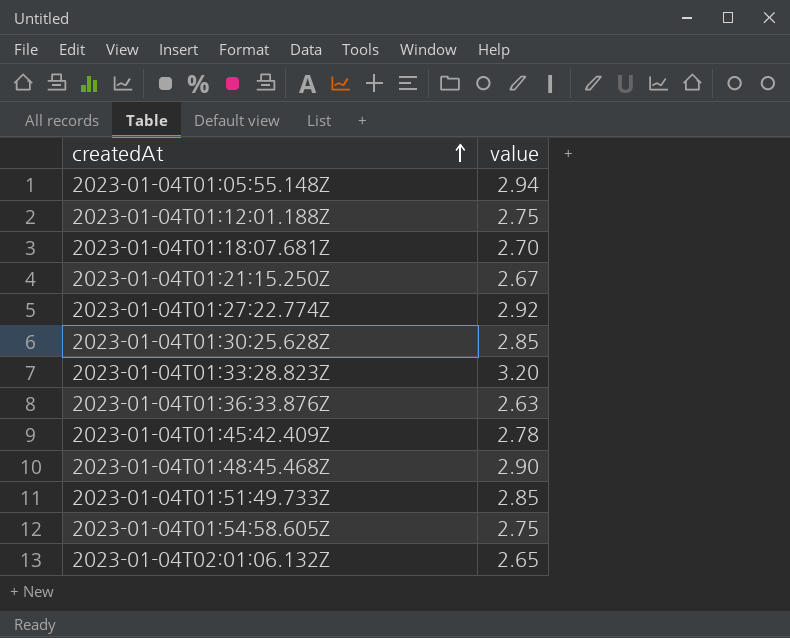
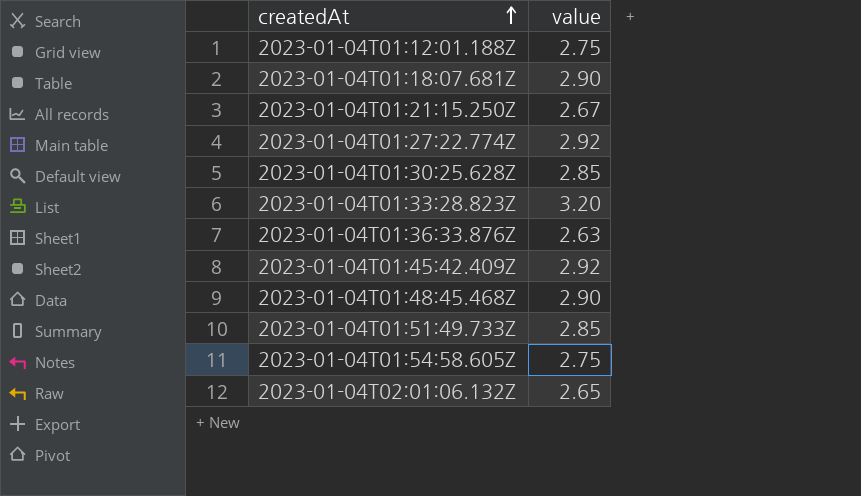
row 2023-01-04T01:05:55.148Z: 2.94 -> none
2023-01-04T01:18:07.681Z | value: 2.70 -> 2.90
2023-01-04T01:45:42.409Z | value: 2.78 -> 2.92

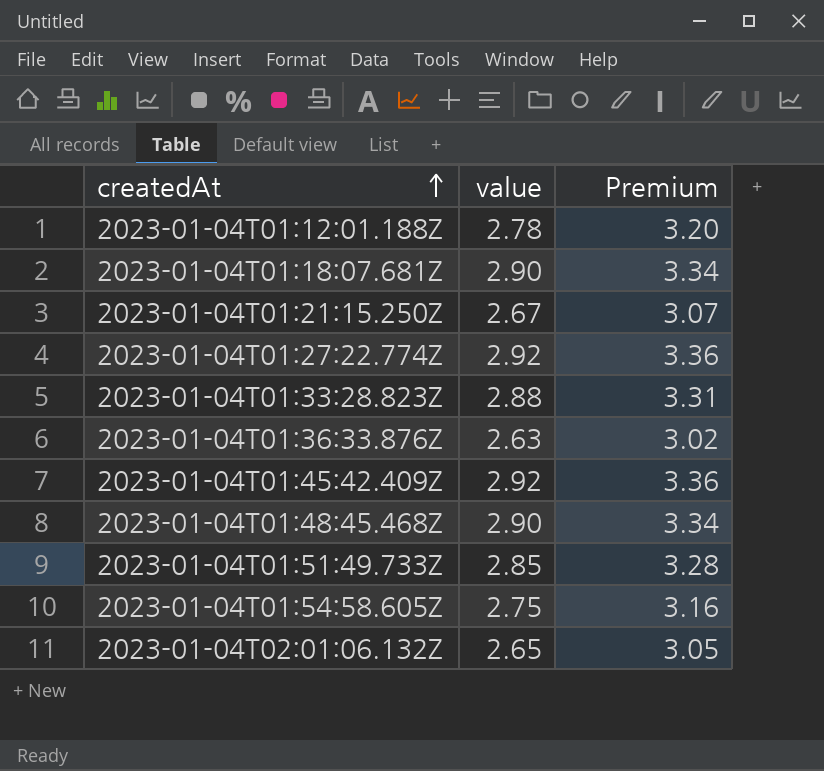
column Premium | formula: none -> [value] * 1.15
row 2023-01-04T01:30:25.628Z: 2.85 -> none
2023-01-04T01:12:01.188Z | value: 2.75 -> 2.78
2023-01-04T01:33:28.823Z | value: 3.20 -> 2.88

